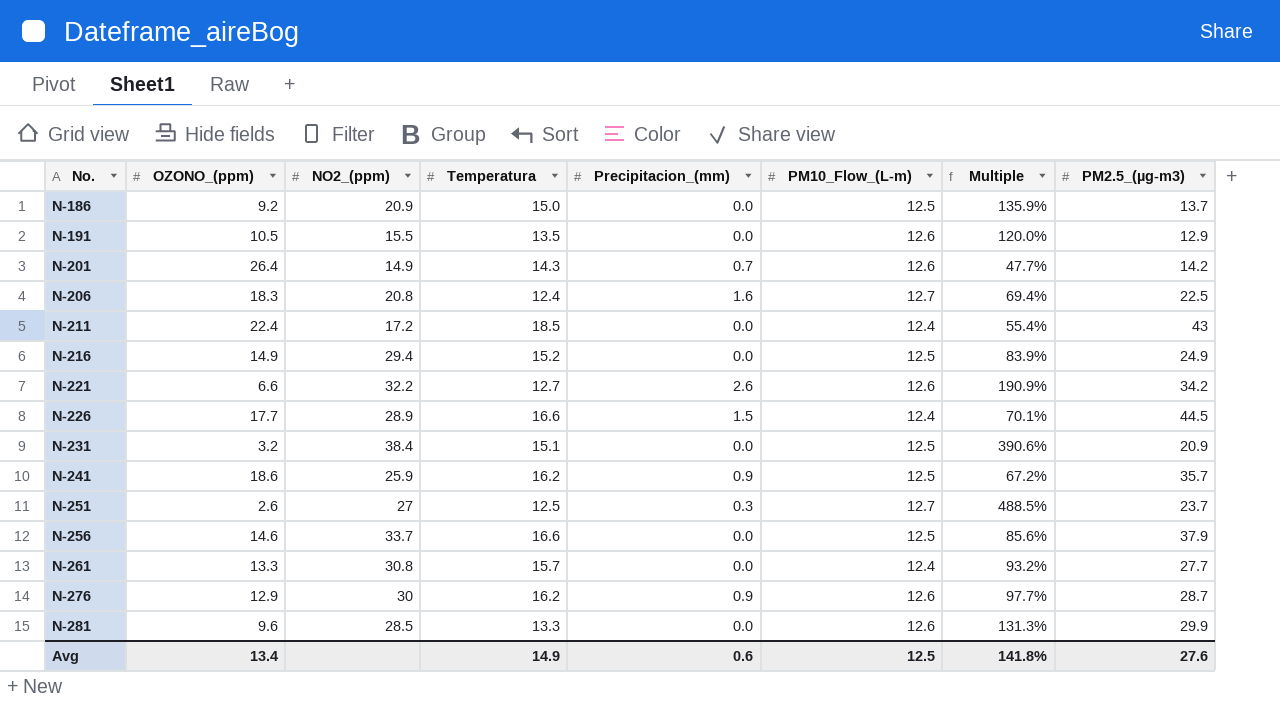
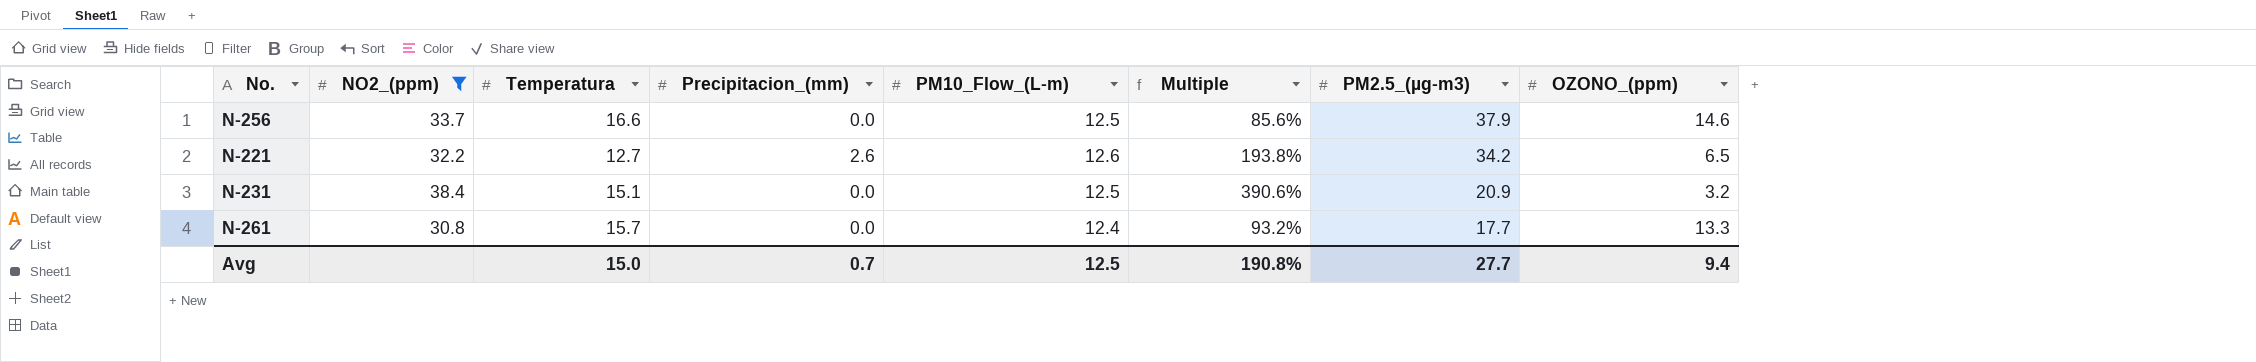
filter: none -> NO2_(ppm) >= 30.8
row order: No. ascending -> PM2.5_(µg-m3) descending
column OZONO_(ppm) | position: 2 -> 8
N-221 | Multiple: 190.9% -> 193.8%
N-221 | OZONO_(ppm): 6.6 -> 6.5
N-261 | PM2.5_(µg-m3): 27.7 -> 17.7
Avg | Temperatura: 14.9 -> 15.0
Avg | Precipitacion_(mm): 0.6 -> 0.7
Avg | Multiple: 141.8% -> 190.8%
Avg | PM2.5_(µg-m3): 27.6 -> 27.7
Avg | OZONO_(ppm): 13.4 -> 9.4

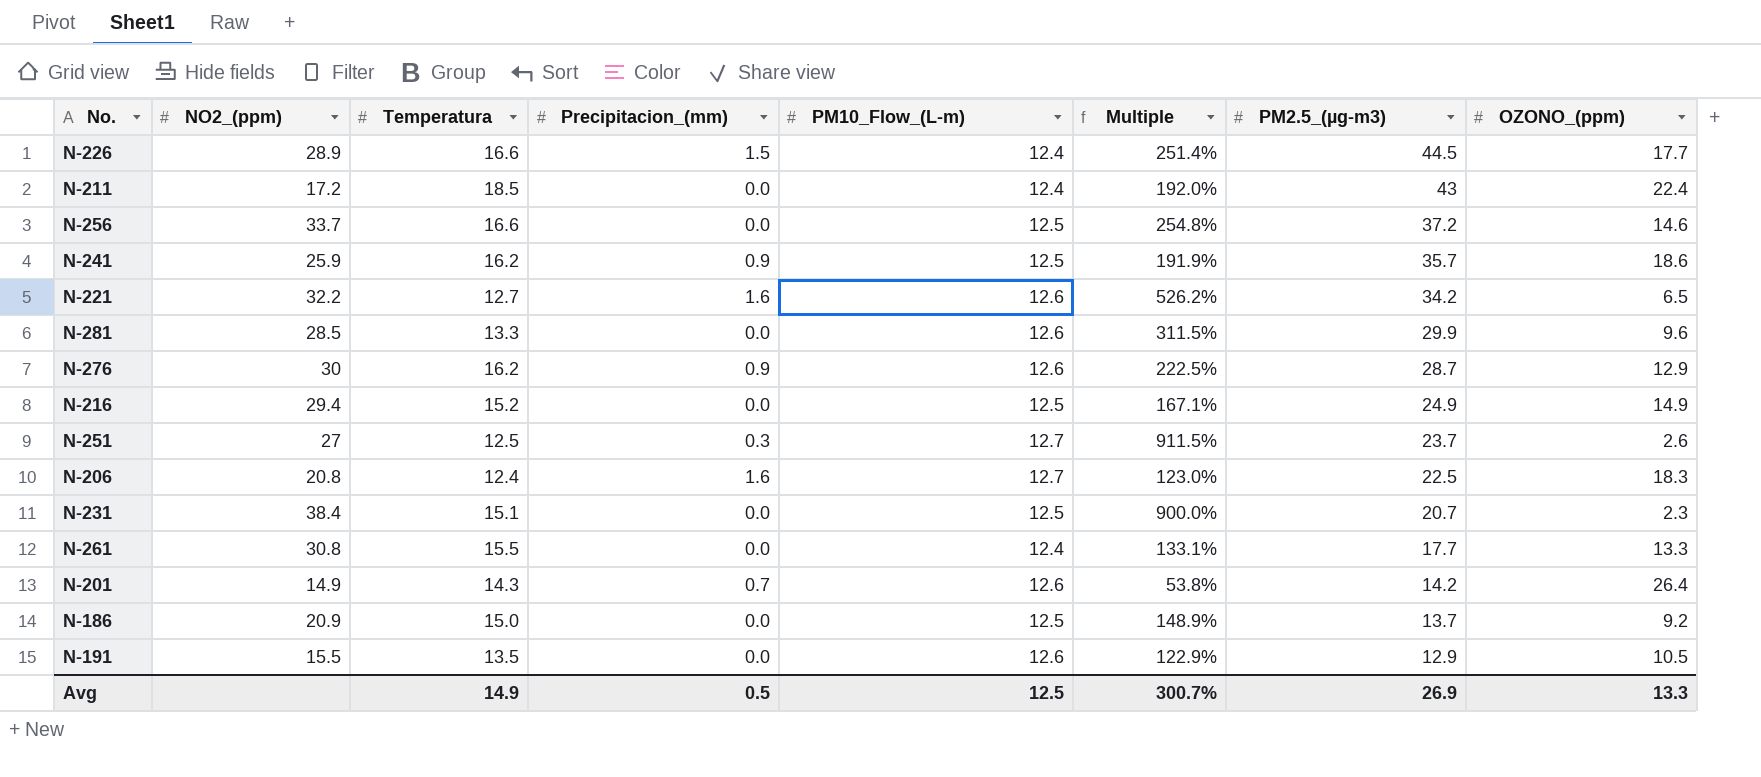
filter: NO2_(ppm) >= 30.8 -> none
column Multiple | formula: [PM10_Flow_(L-m)] / [OZONO_(ppm)] -> [PM2.5_(µg-m3)] / [OZONO_(ppm)]
N-256 | PM2.5_(µg-m3): 37.9 -> 37.2
N-221 | Precipitacion_(mm): 2.6 -> 1.6
N-231 | PM2.5_(µg-m3): 20.9 -> 20.7
N-231 | OZONO_(ppm): 3.2 -> 2.3
N-261 | Temperatura: 15.7 -> 15.5
Avg | Temperatura: 15.0 -> 14.9
Avg | Precipitacion_(mm): 0.7 -> 0.5
Avg | Multiple: 190.8% -> 300.7%
Avg | PM2.5_(µg-m3): 27.7 -> 26.9
Avg | OZONO_(ppm): 9.4 -> 13.3

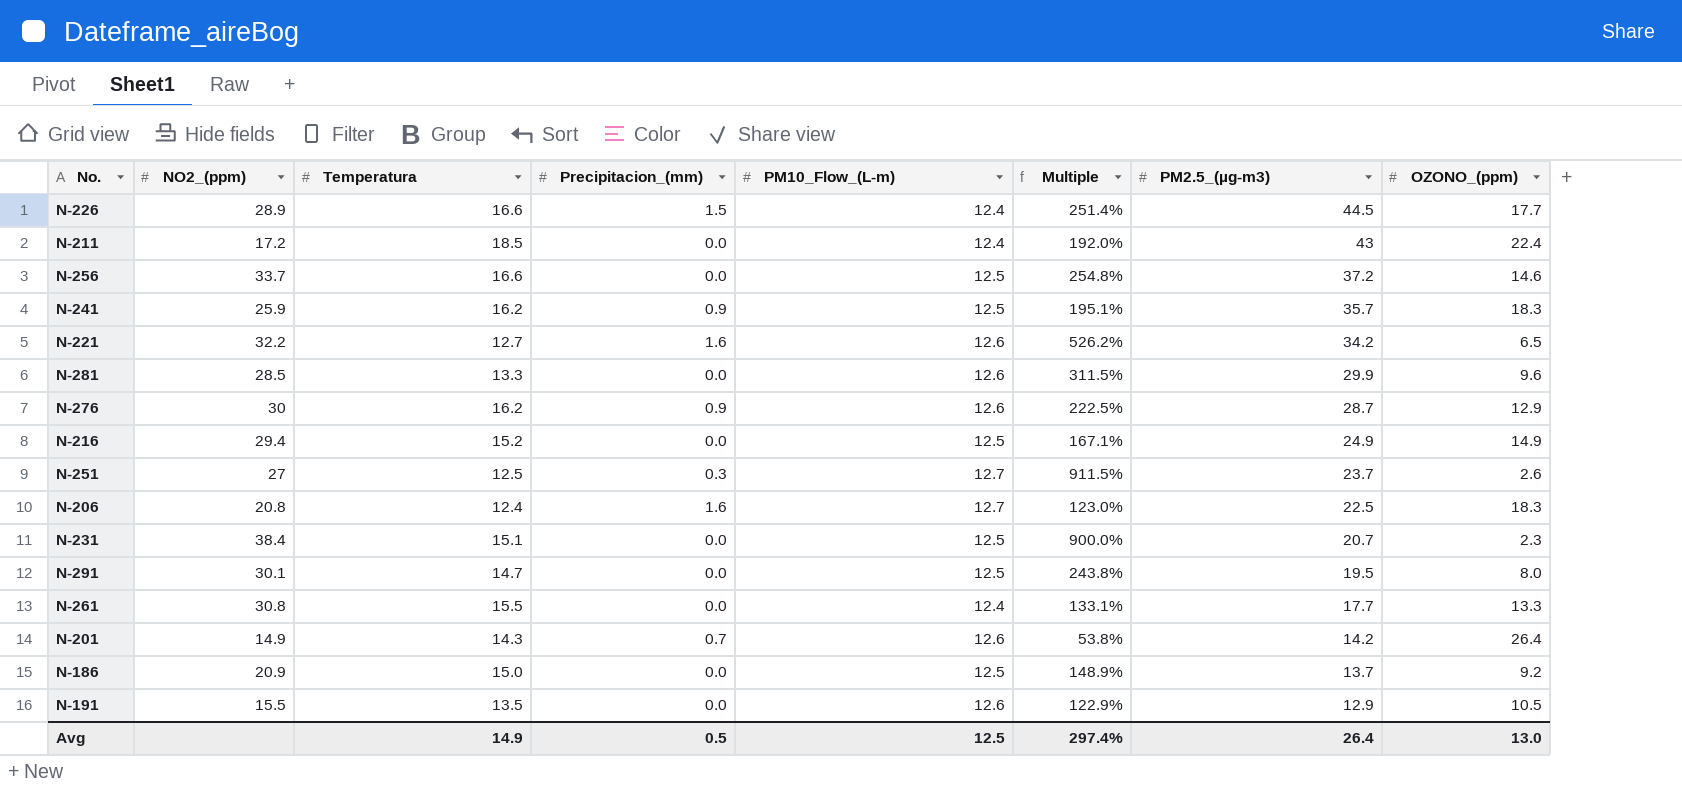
N-241 | Multiple: 191.9% -> 195.1%
N-241 | OZONO_(ppm): 18.6 -> 18.3
row N-291: none -> 30.1 | 14.7 | 0.0 | 12.5 | 243.8% | 19.5 | 8.0
Avg | Multiple: 300.7% -> 297.4%
Avg | PM2.5_(µg-m3): 26.9 -> 26.4
Avg | OZONO_(ppm): 13.3 -> 13.0

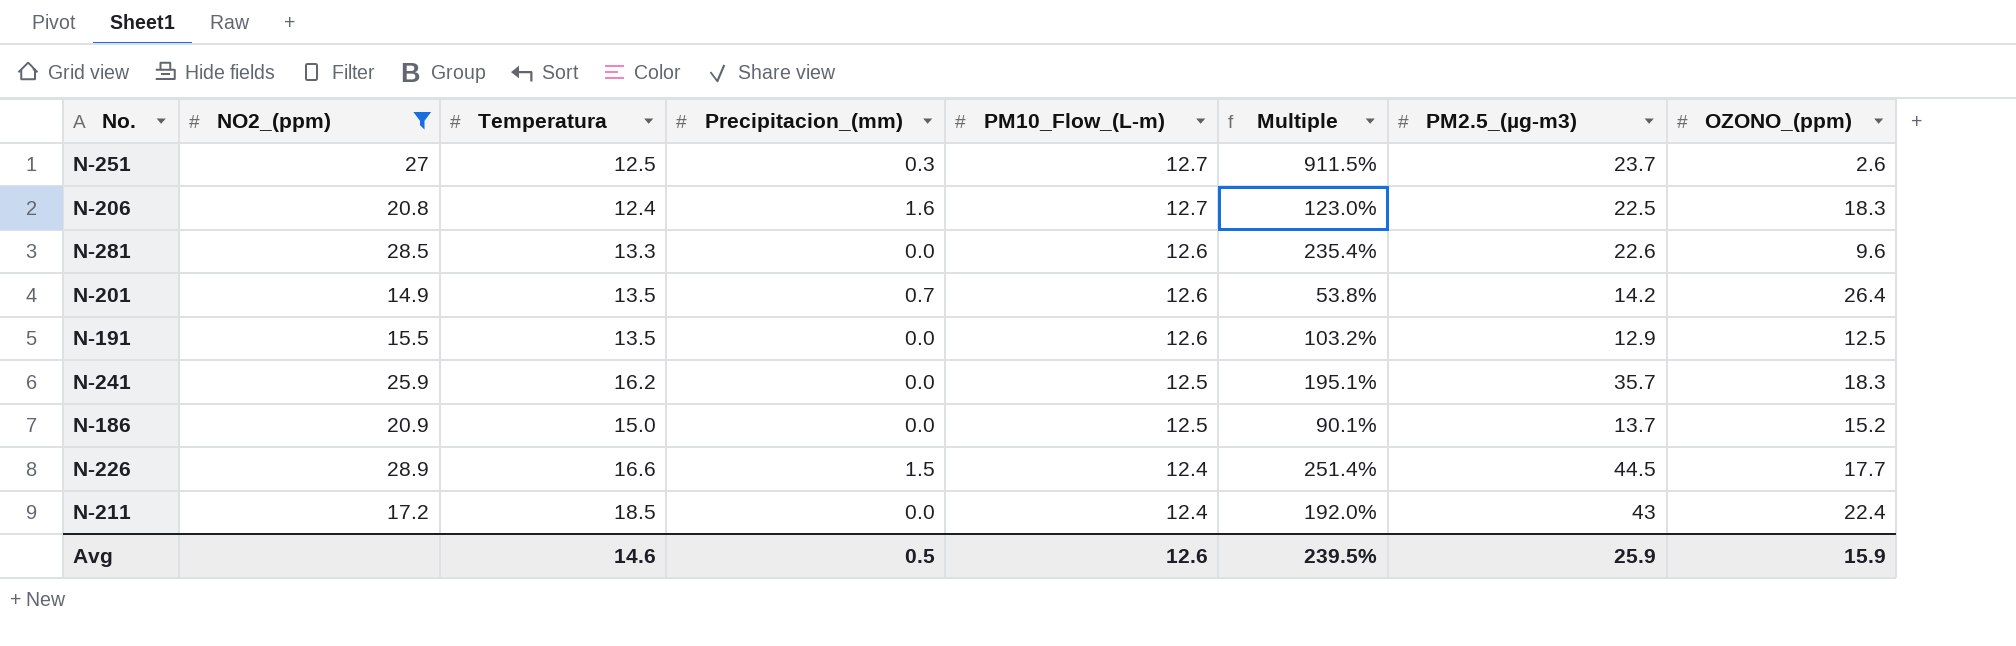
filter: none -> NO2_(ppm) <= 28.9
row order: PM2.5_(µg-m3) descending -> PM10_Flow_(L-m) descending
N-281 | Multiple: 311.5% -> 235.4%
N-281 | PM2.5_(µg-m3): 29.9 -> 22.6
N-201 | Temperatura: 14.3 -> 13.5
N-191 | Multiple: 122.9% -> 103.2%
N-191 | OZONO_(ppm): 10.5 -> 12.5
N-241 | Precipitacion_(mm): 0.9 -> 0.0
N-186 | Multiple: 148.9% -> 90.1%
N-186 | OZONO_(ppm): 9.2 -> 15.2
Avg | Temperatura: 14.9 -> 14.6
Avg | PM10_Flow_(L-m): 12.5 -> 12.6
Avg | Multiple: 297.4% -> 239.5%
Avg | PM2.5_(µg-m3): 26.4 -> 25.9
Avg | OZONO_(ppm): 13.0 -> 15.9

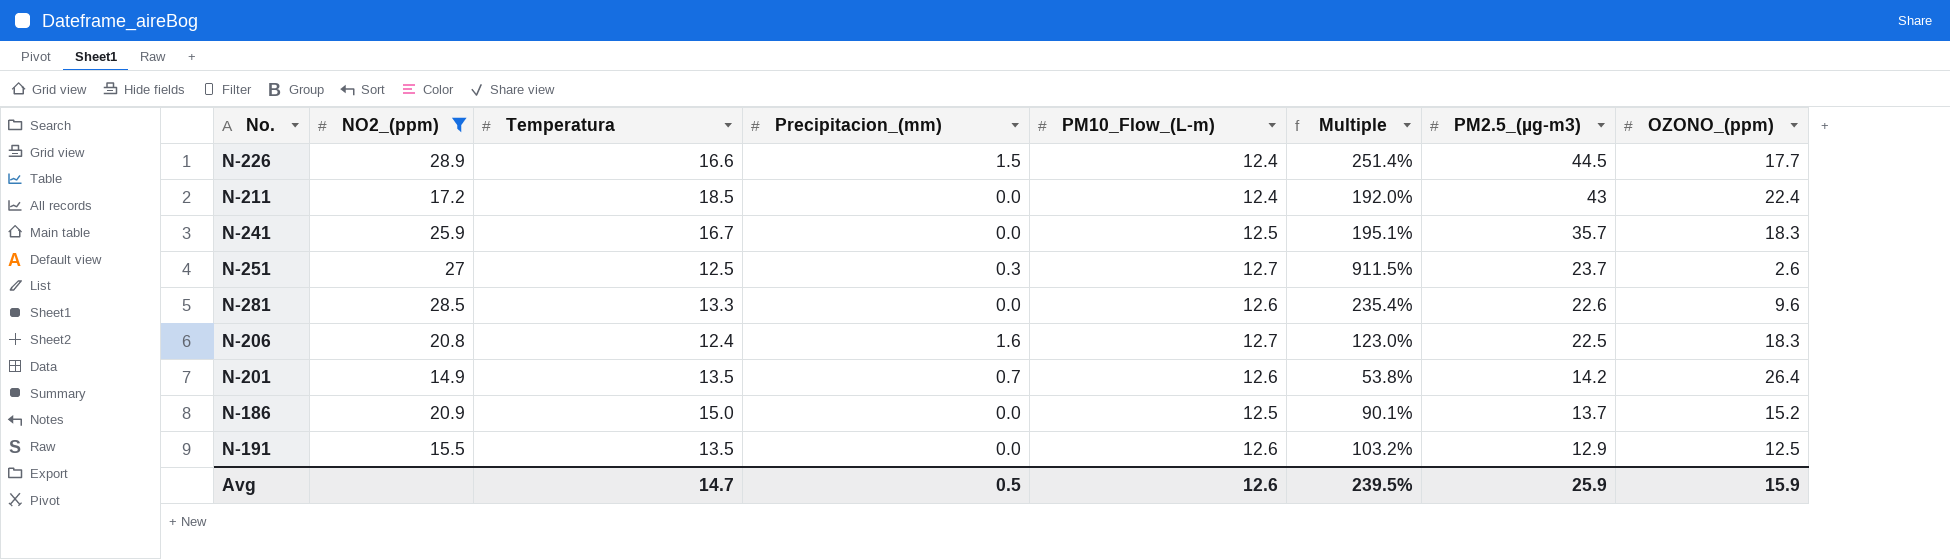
row order: PM10_Flow_(L-m) descending -> PM2.5_(µg-m3) descending
N-241 | Temperatura: 16.2 -> 16.7
Avg | Temperatura: 14.6 -> 14.7

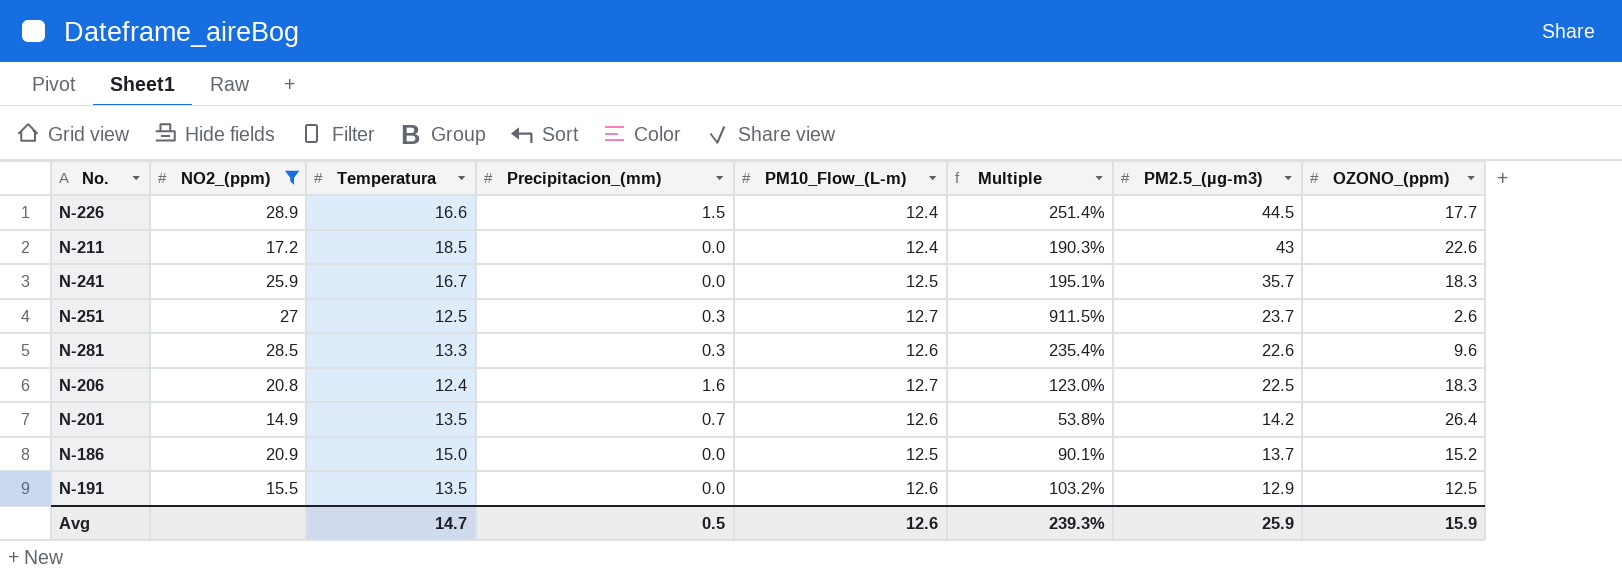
N-211 | Multiple: 192.0% -> 190.3%
N-211 | OZONO_(ppm): 22.4 -> 22.6
N-281 | Precipitacion_(mm): 0.0 -> 0.3
Avg | Multiple: 239.5% -> 239.3%

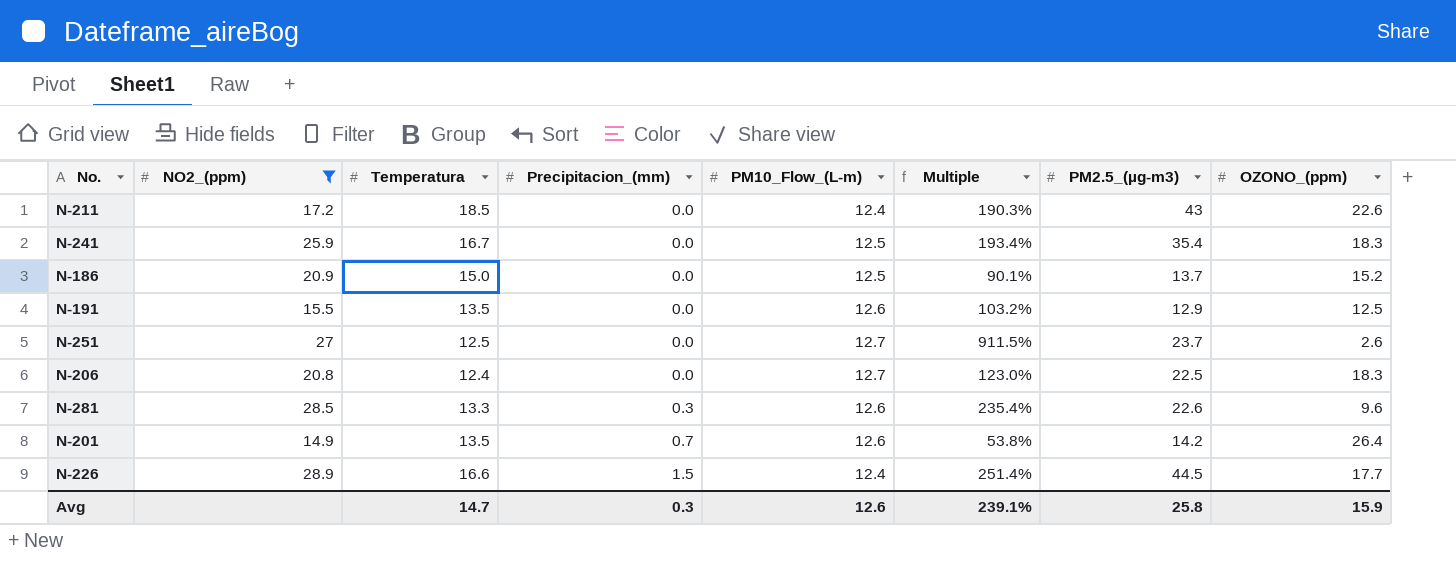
row order: PM2.5_(µg-m3) descending -> Precipitacion_(mm) ascending
N-241 | Multiple: 195.1% -> 193.4%
N-241 | PM2.5_(µg-m3): 35.7 -> 35.4
N-251 | Precipitacion_(mm): 0.3 -> 0.0
N-206 | Precipitacion_(mm): 1.6 -> 0.0
Avg | Precipitacion_(mm): 0.5 -> 0.3
Avg | Multiple: 239.3% -> 239.1%
Avg | PM2.5_(µg-m3): 25.9 -> 25.8

